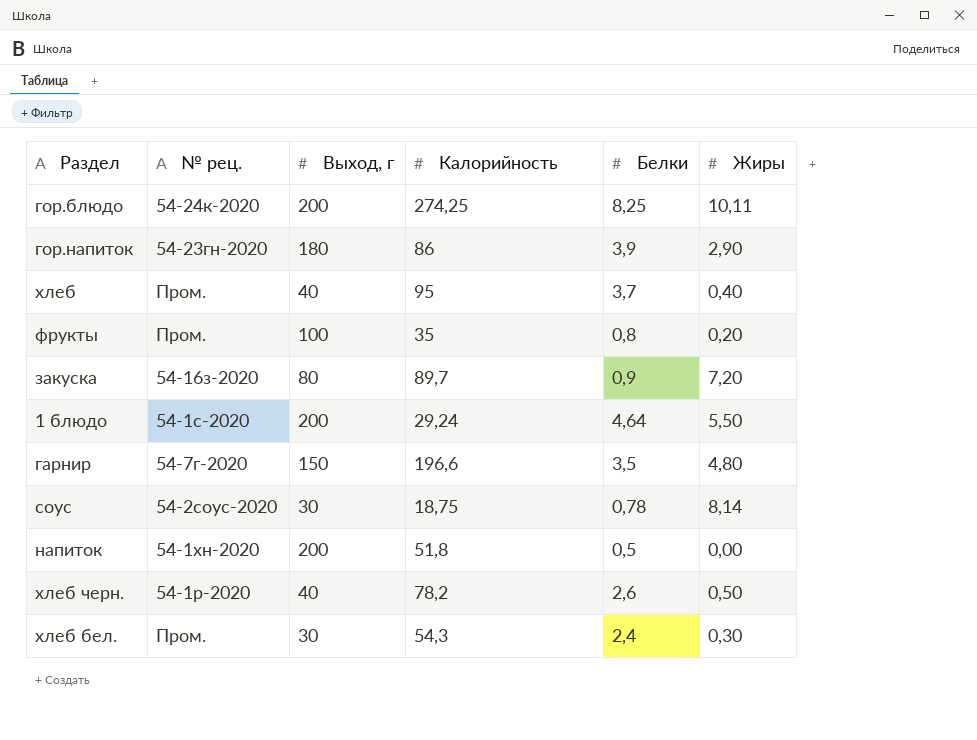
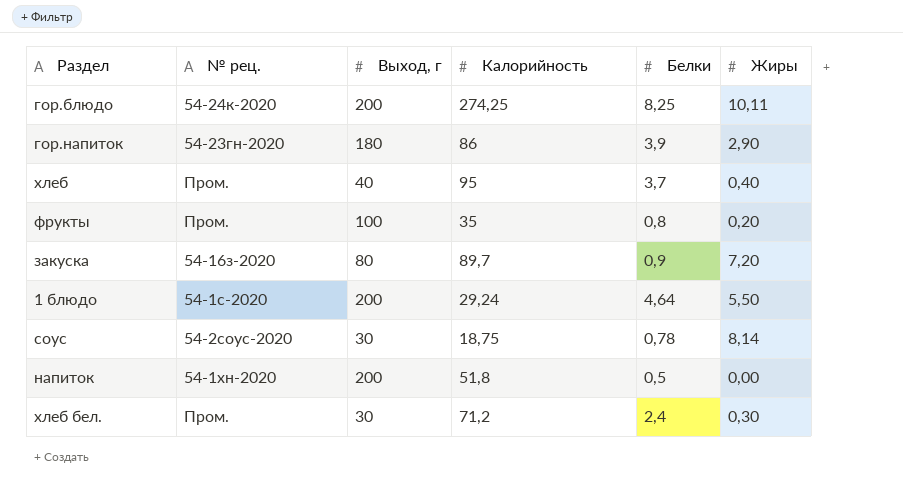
row гарнир: 54-7г-2020 | 150 | 196,6 | 3,5 | 4,80 -> none
row хлеб черн.: 54-1р-2020 | 40 | 78,2 | 2,6 | 0,50 -> none
хлеб бел. | Калорийность: 54,3 -> 71,2

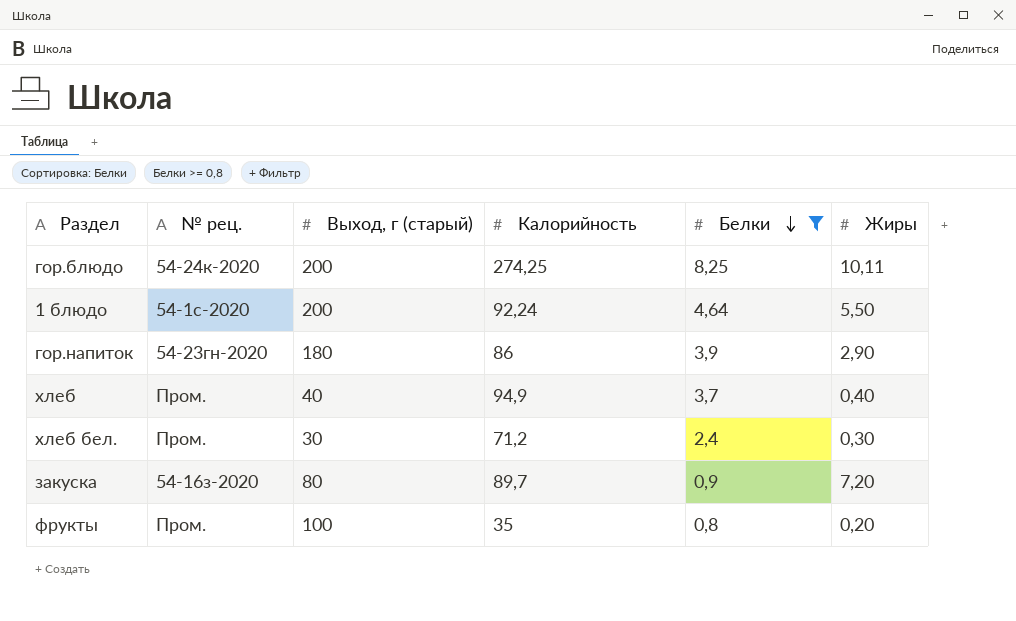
filter: none -> Белки >= 0,8
row order: none -> Белки descending
column name: Выход, г -> Выход, г (старый)
1 блюдо | Калорийность: 29,24 -> 92,24
хлеб | Калорийность: 95 -> 94,9

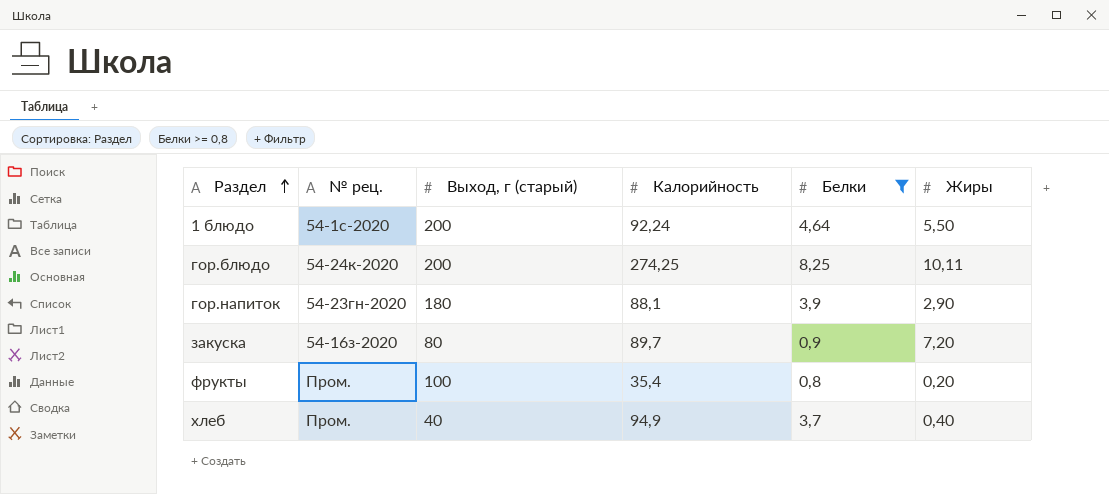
row order: Белки descending -> Раздел ascending
row хлеб бел.: Пром. | 30 | 71,2 | 2,4 | 0,30 -> none
гор.напиток | Калорийность: 86 -> 88,1
фрукты | Калорийность: 35 -> 35,4

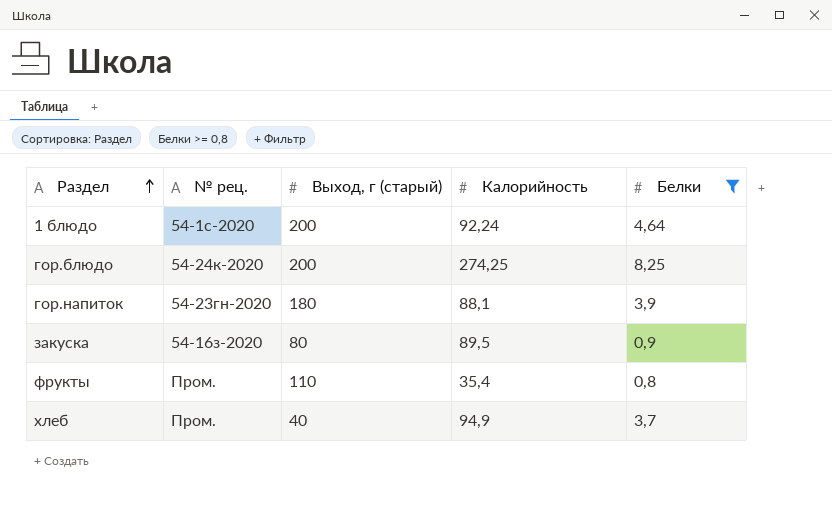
column Жиры | position: 6 -> none
закуска | Калорийность: 89,7 -> 89,5
фрукты | Выход, г (старый): 100 -> 110

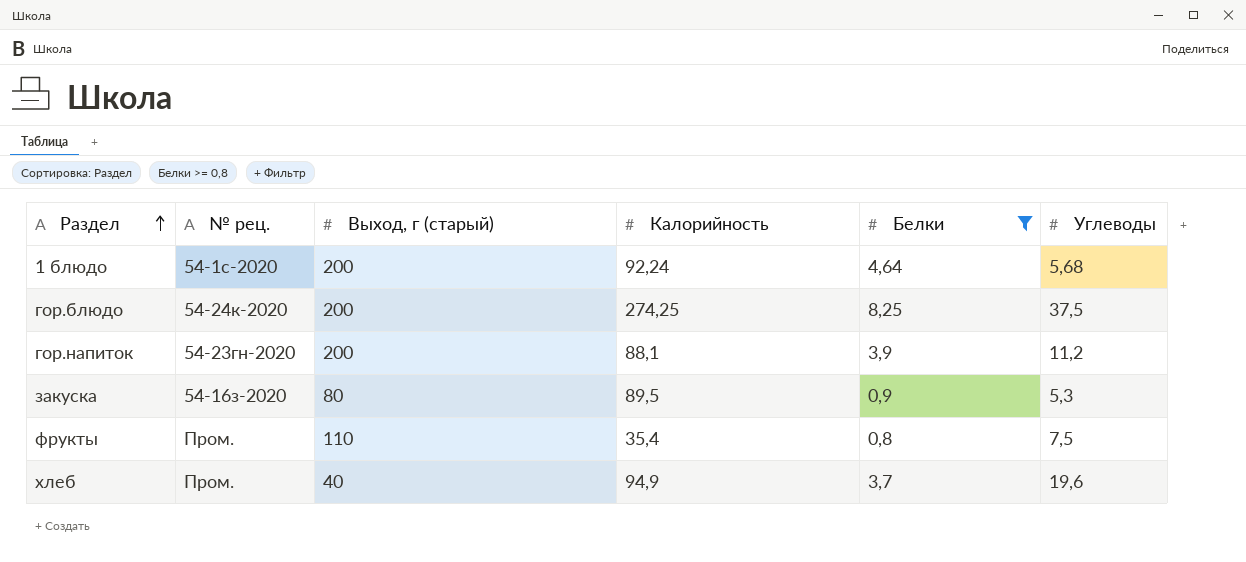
column Углеводы | position: none -> 6
гор.напиток | Выход, г (старый): 180 -> 200

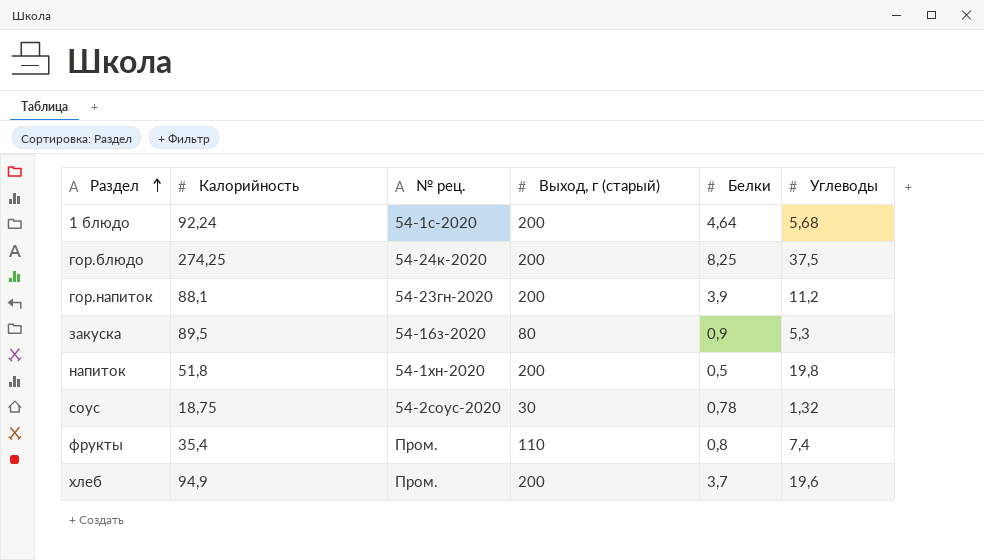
filter: Белки >= 0,8 -> none
column Калорийность | position: 4 -> 2
фрукты | Углеводы: 7,5 -> 7,4
хлеб | Выход, г (старый): 40 -> 200

